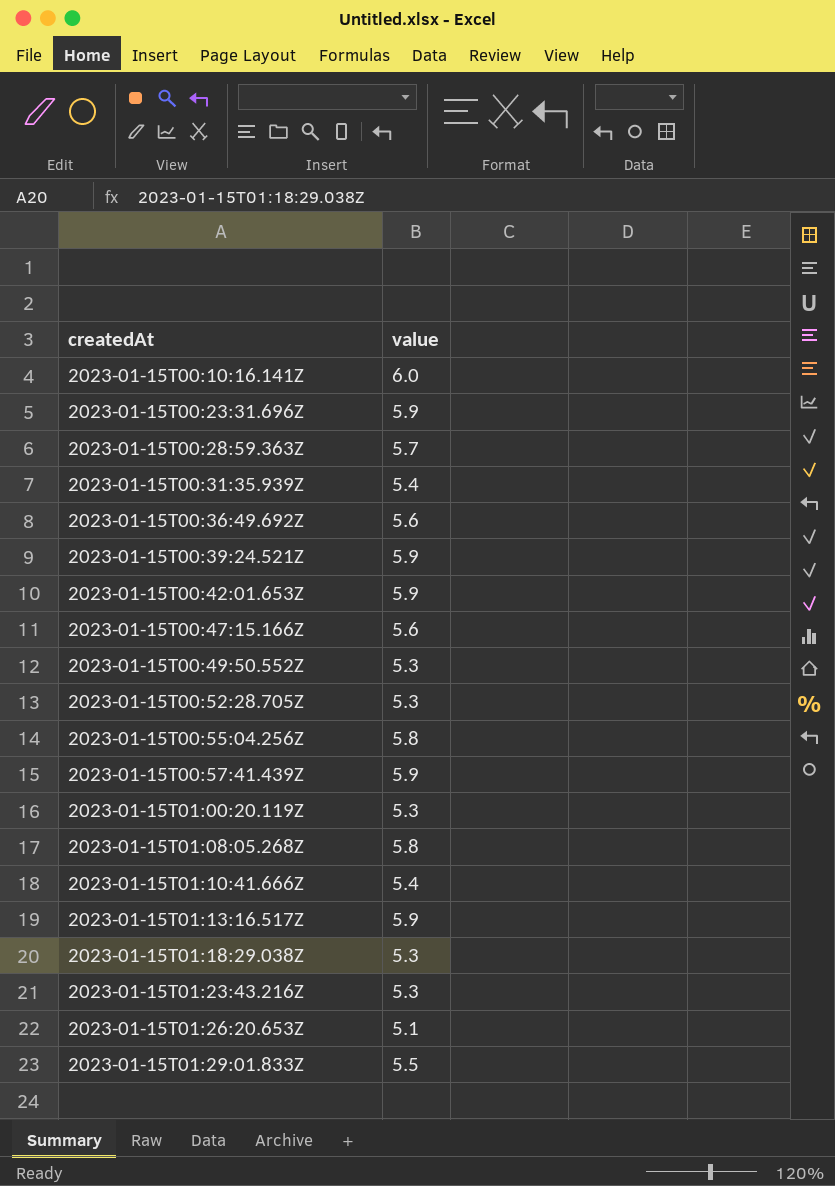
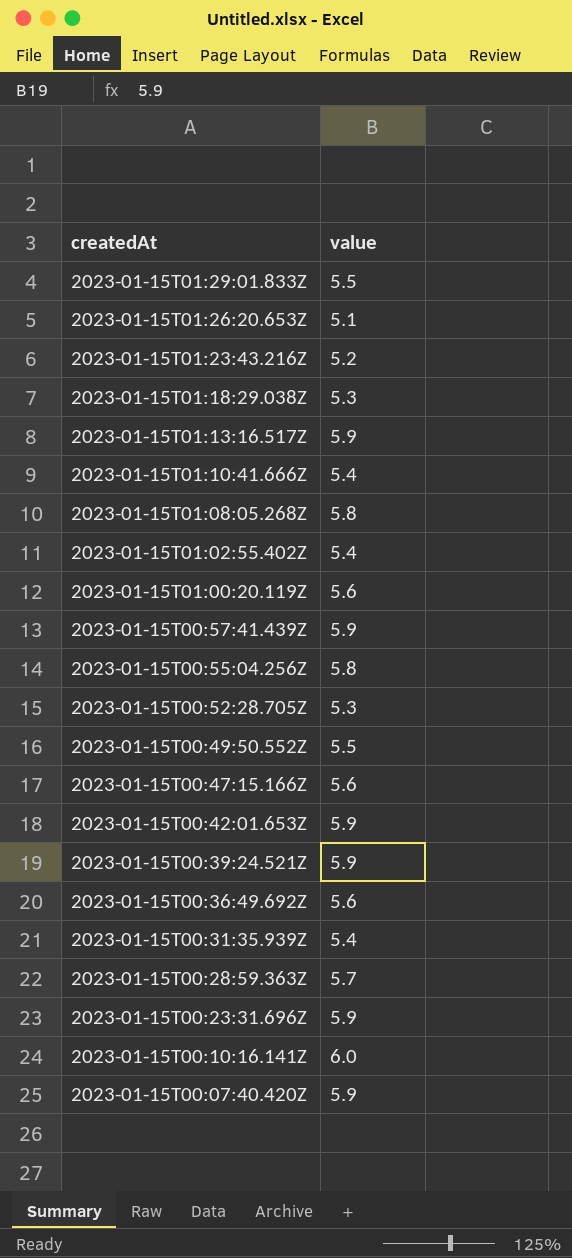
row order: createdAt ascending -> createdAt descending
2023-01-15T01:23:43.216Z | value: 5.3 -> 5.2
row 2023-01-15T01:02:55.402Z: none -> 5.4
2023-01-15T01:00:20.119Z | value: 5.3 -> 5.6
2023-01-15T00:49:50.552Z | value: 5.3 -> 5.5
row 2023-01-15T00:07:40.420Z: none -> 5.9

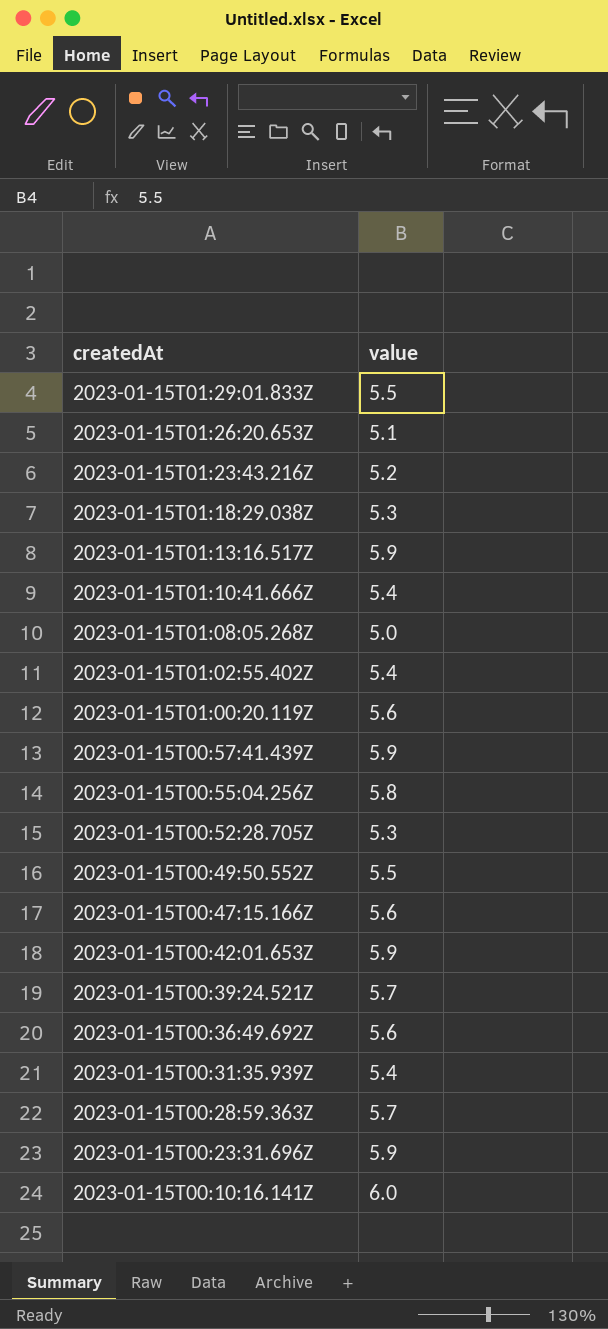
row 2023-01-15T00:07:40.420Z: 5.9 -> none
2023-01-15T01:08:05.268Z | value: 5.8 -> 5.0
2023-01-15T00:39:24.521Z | value: 5.9 -> 5.7

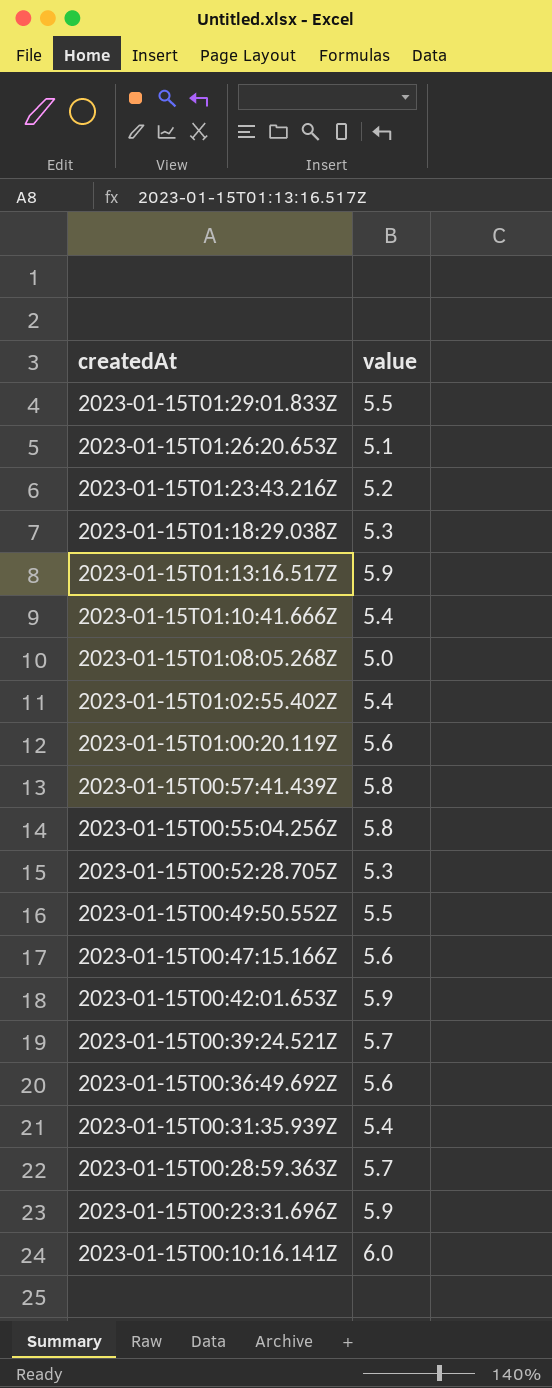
2023-01-15T00:57:41.439Z | value: 5.9 -> 5.8

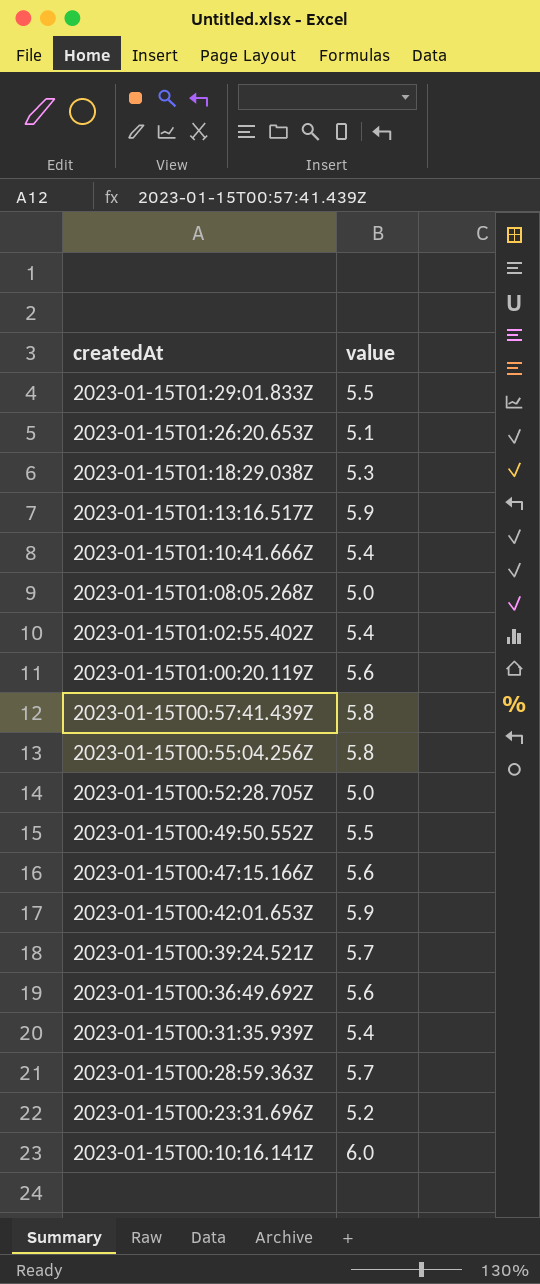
row 2023-01-15T01:23:43.216Z: 5.2 -> none
2023-01-15T00:52:28.705Z | value: 5.3 -> 5.0
2023-01-15T00:23:31.696Z | value: 5.9 -> 5.2

